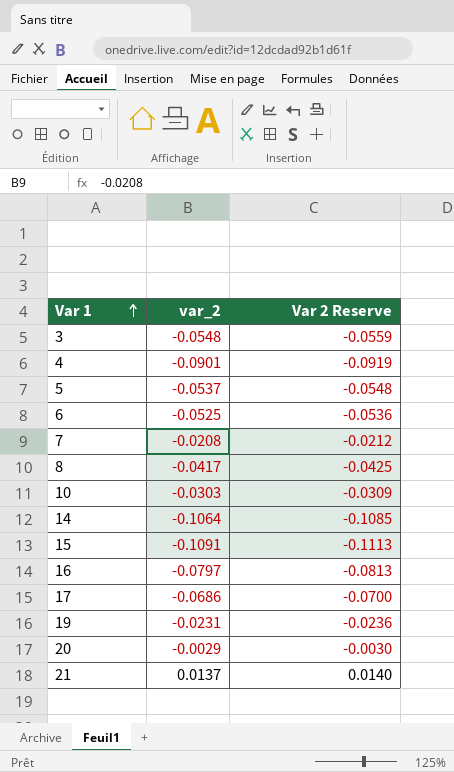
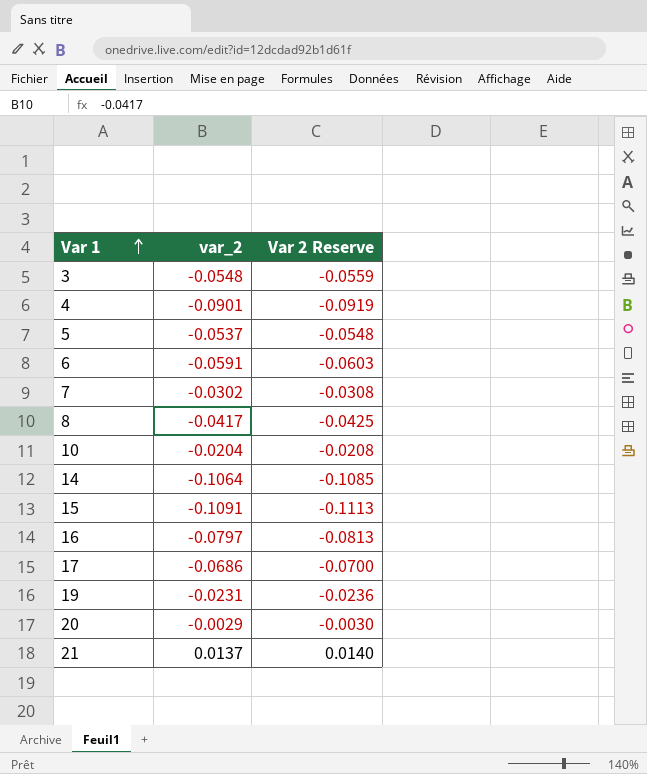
6 | var_2: -0.0525 -> -0.0591
6 | Var 2 Reserve: -0.0536 -> -0.0603
7 | var_2: -0.0208 -> -0.0302
7 | Var 2 Reserve: -0.0212 -> -0.0308
10 | var_2: -0.0303 -> -0.0204
10 | Var 2 Reserve: -0.0309 -> -0.0208

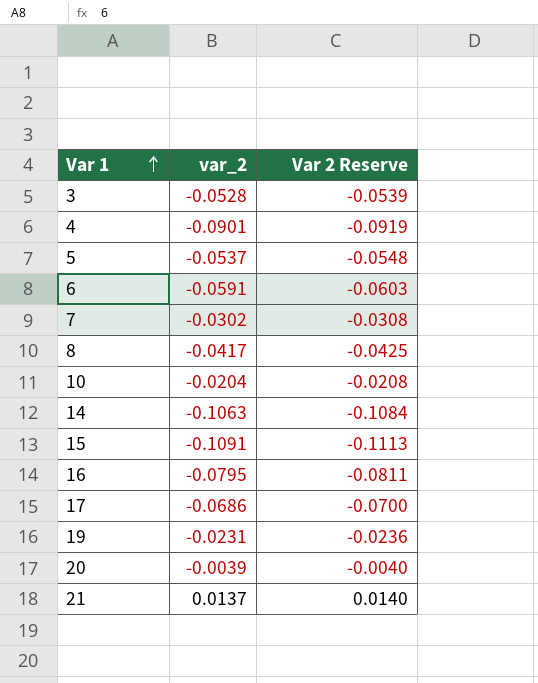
3 | var_2: -0.0548 -> -0.0528
3 | Var 2 Reserve: -0.0559 -> -0.0539
14 | var_2: -0.1064 -> -0.1063
14 | Var 2 Reserve: -0.1085 -> -0.1084
16 | var_2: -0.0797 -> -0.0795
16 | Var 2 Reserve: -0.0813 -> -0.0811
20 | var_2: -0.0029 -> -0.0039
20 | Var 2 Reserve: -0.0030 -> -0.0040

